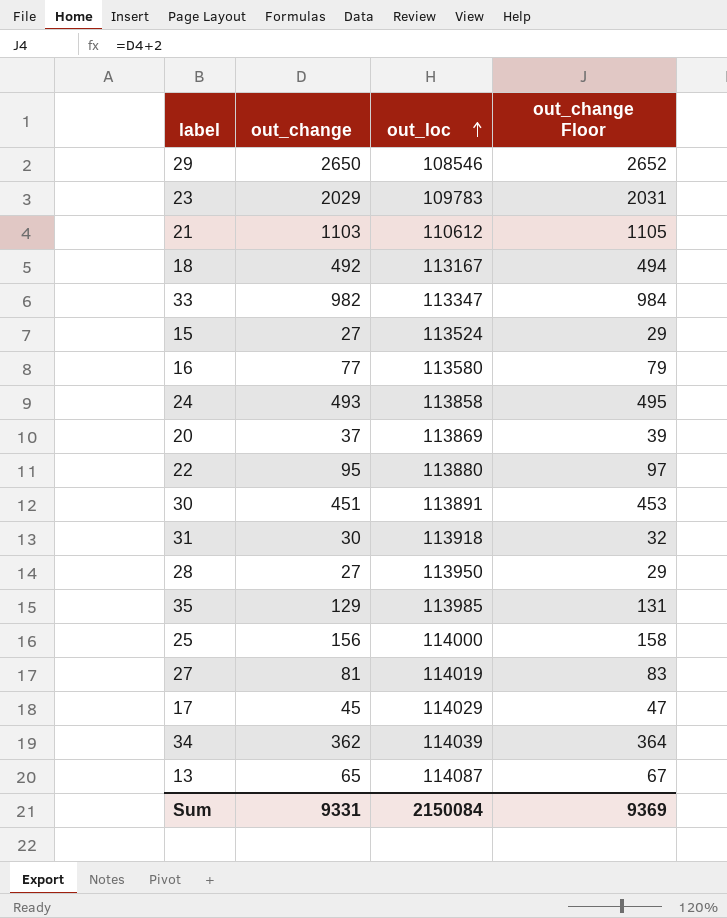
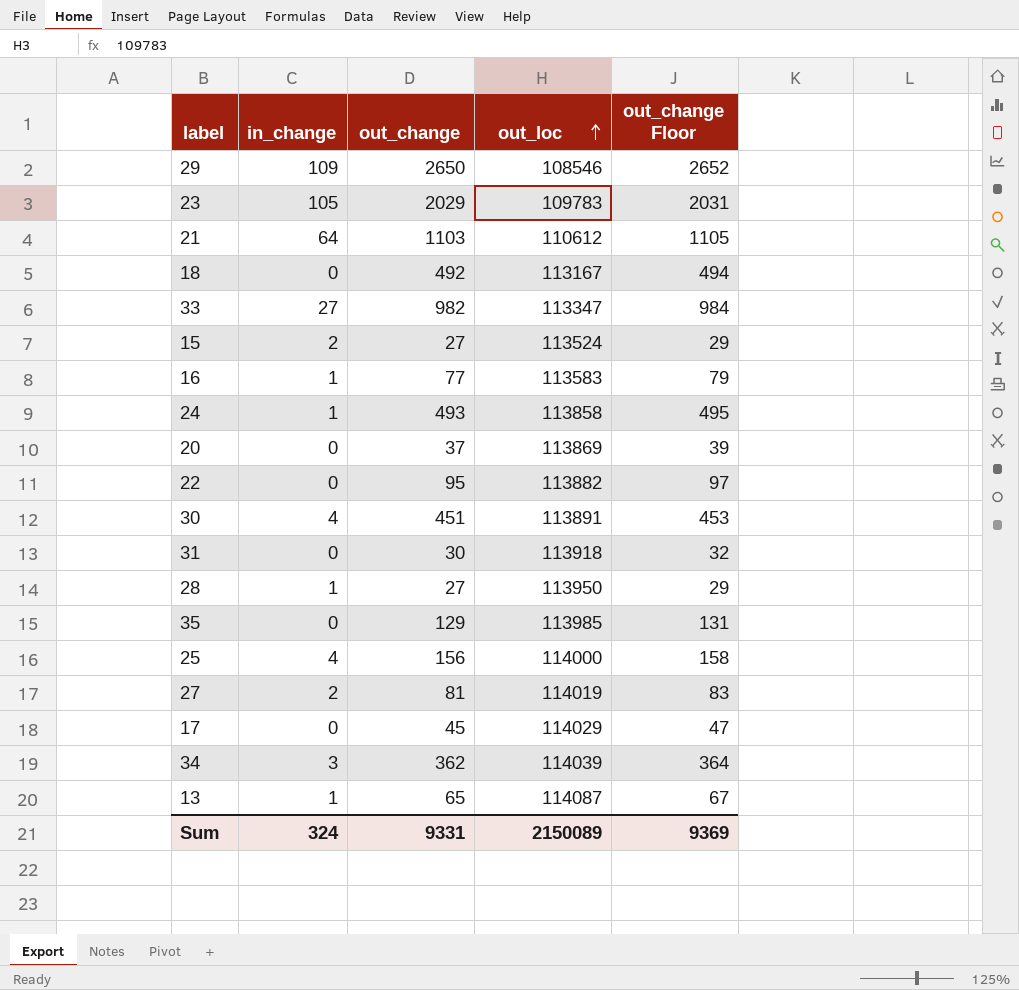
column in_change | position: none -> 2
16 | out_loc: 113580 -> 113583
22 | out_loc: 113880 -> 113882
Sum | out_loc: 2150084 -> 2150089

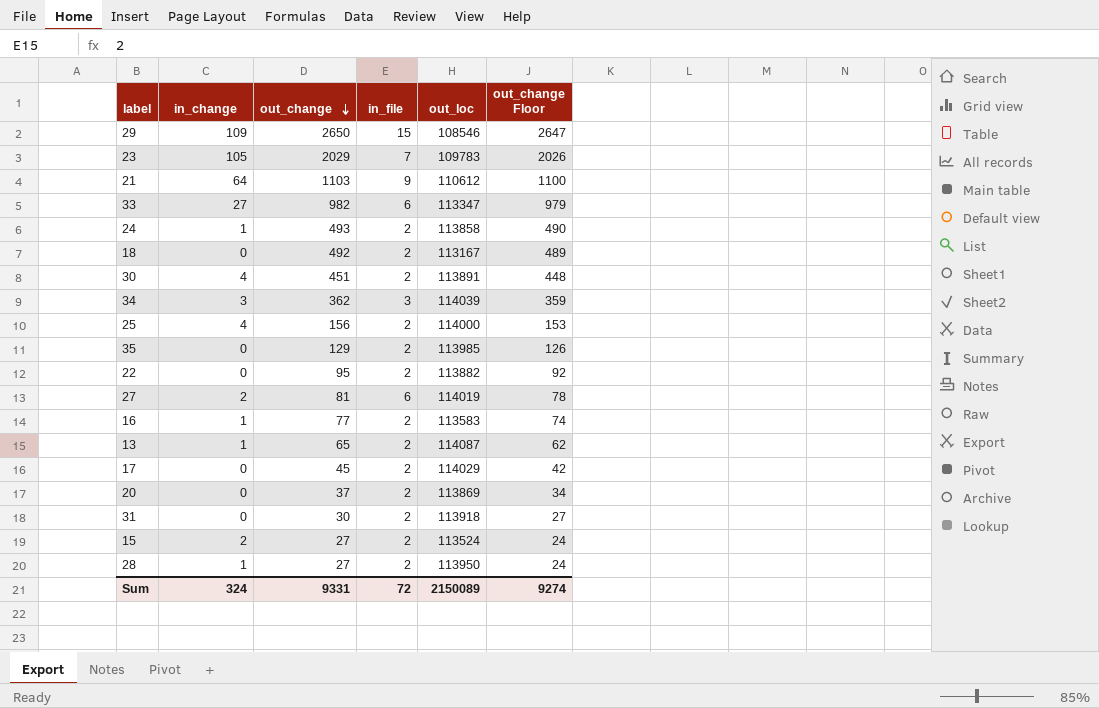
row order: out_loc ascending -> out_change descending
column in_file | position: none -> 4
column out_change Floor | formula: [out_change] + 2 -> [out_change] - 3
Sum | out_change Floor: 9369 -> 9274

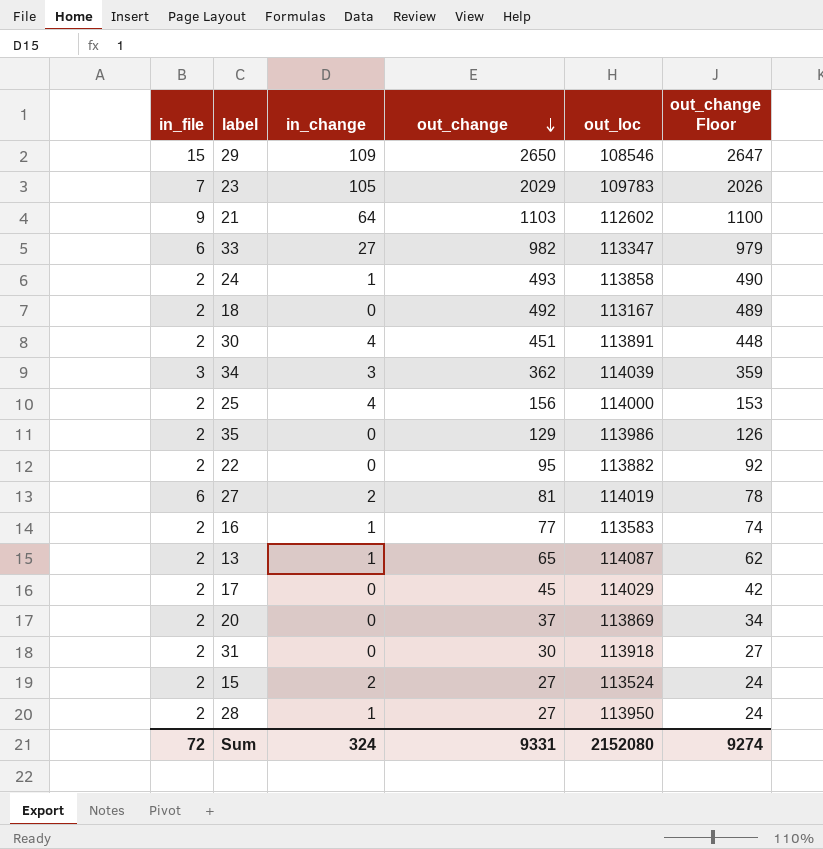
column in_file | position: 4 -> 1
21 | out_loc: 110612 -> 112602
35 | out_loc: 113985 -> 113986
Sum | out_loc: 2150089 -> 2152080

